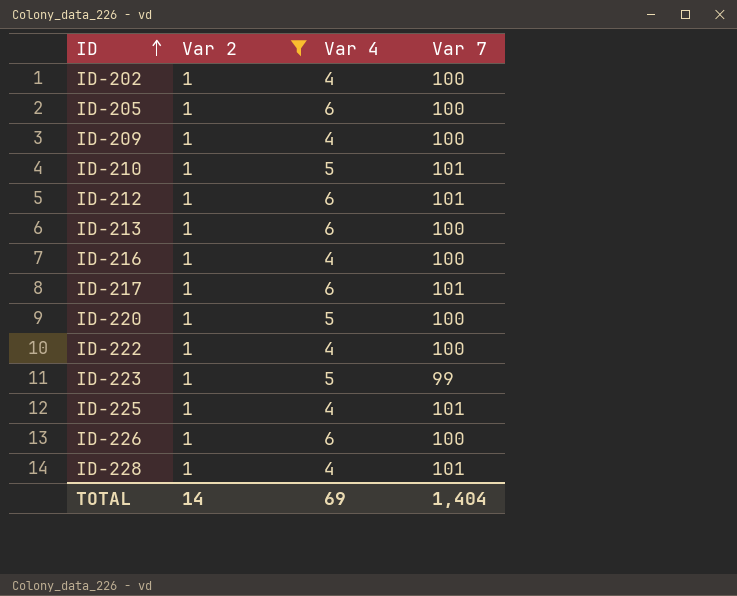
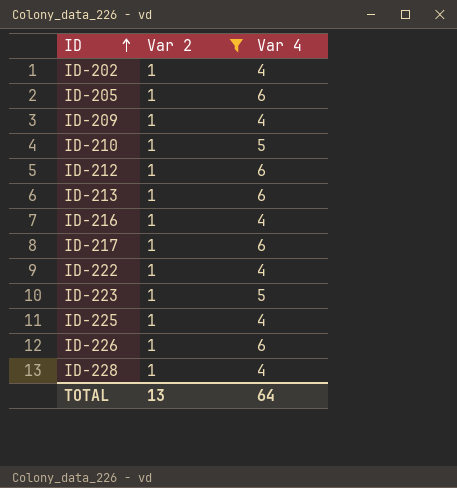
column Var 7 | position: 4 -> none
row ID-220: 1 | 5 | 100 -> none
TOTAL | Var 2: 14 -> 13
TOTAL | Var 4: 69 -> 64

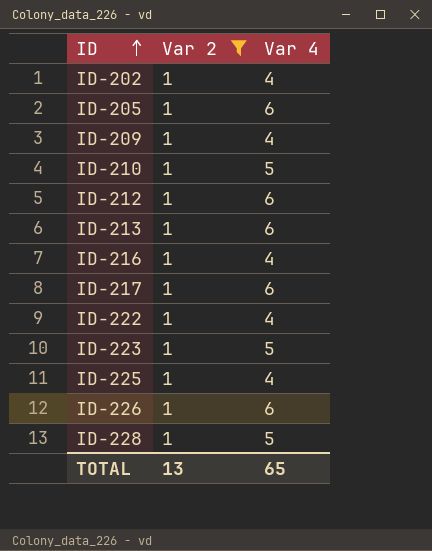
ID-228 | Var 4: 4 -> 5
TOTAL | Var 4: 64 -> 65

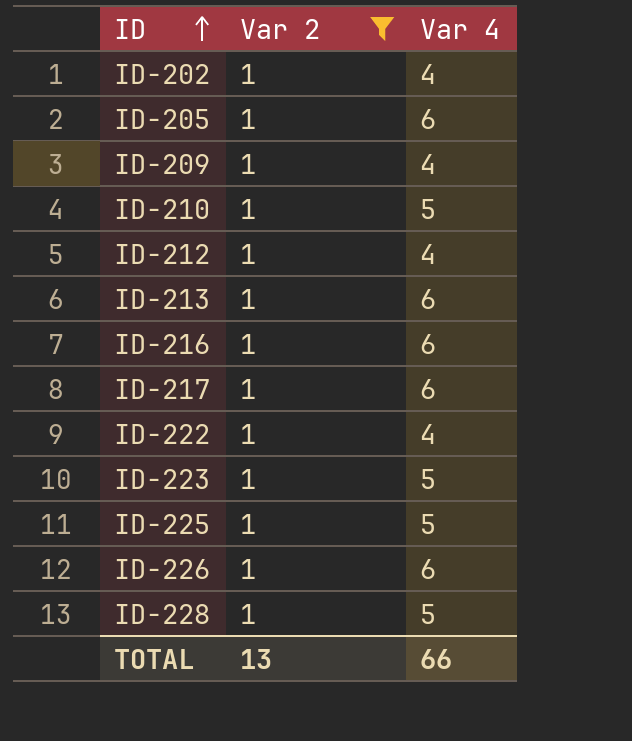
ID-212 | Var 4: 6 -> 4
ID-216 | Var 4: 4 -> 6
ID-225 | Var 4: 4 -> 5
TOTAL | Var 4: 65 -> 66

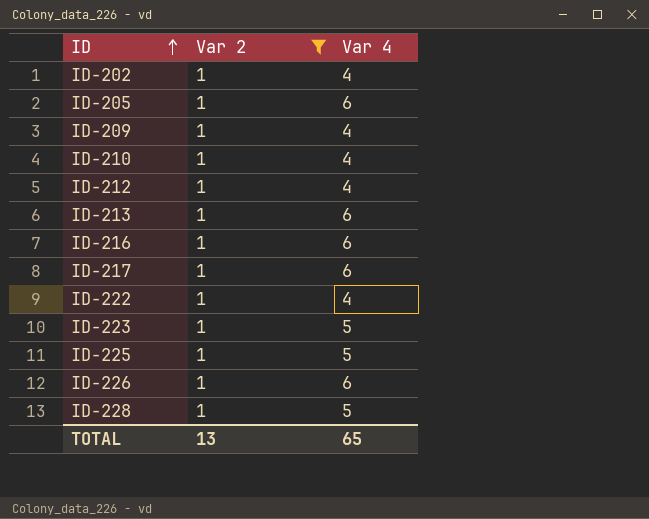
ID-210 | Var 4: 5 -> 4
TOTAL | Var 4: 66 -> 65

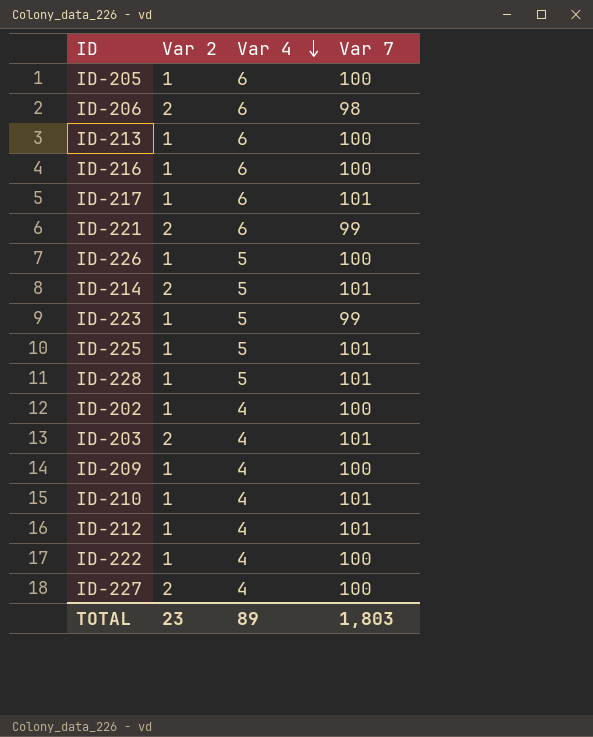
filter: Var 2 = 1 -> none
row order: ID ascending -> Var 4 descending
column Var 7 | position: none -> 4
ID-226 | Var 4: 6 -> 5
TOTAL | Var 2: 13 -> 23
TOTAL | Var 4: 65 -> 89

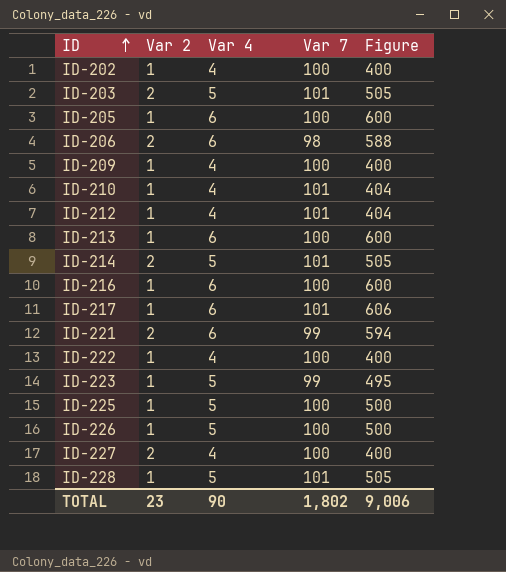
row order: Var 4 descending -> ID ascending
column Figure | formula: none -> [Var 4] * [Var 7]
ID-203 | Var 4: 4 -> 5
ID-225 | Var 7: 101 -> 100
TOTAL | Var 4: 89 -> 90
TOTAL | Var 7: 1,803 -> 1,802

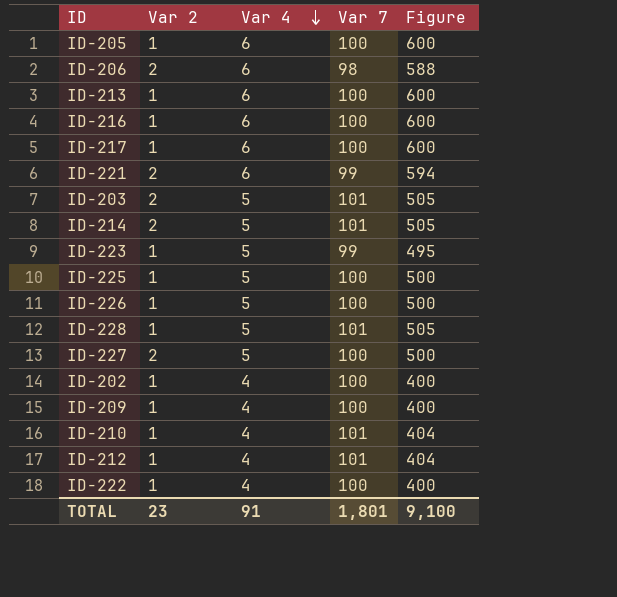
row order: ID ascending -> Var 4 descending
ID-217 | Var 7: 101 -> 100
ID-217 | Figure: 606 -> 600
ID-227 | Var 4: 4 -> 5
ID-227 | Figure: 400 -> 500
TOTAL | Var 4: 90 -> 91
TOTAL | Var 7: 1,802 -> 1,801
TOTAL | Figure: 9,006 -> 9,100

